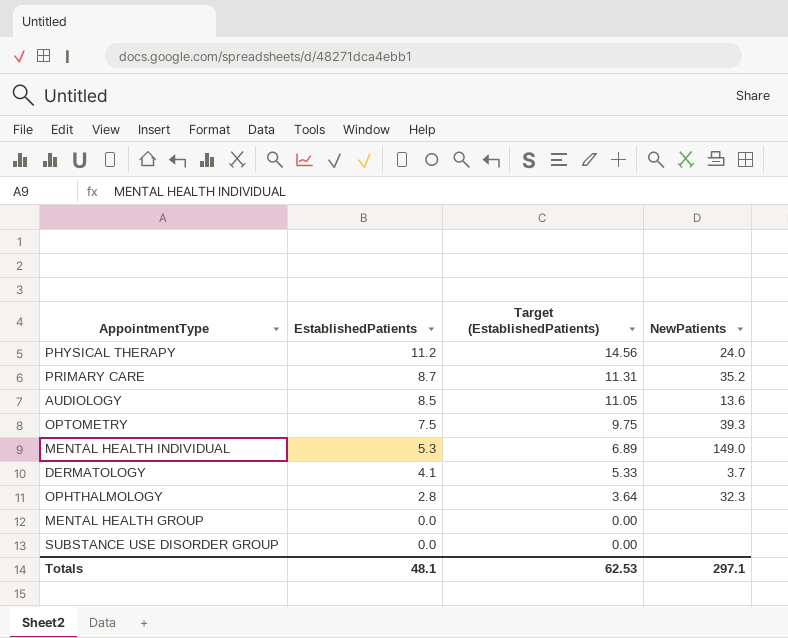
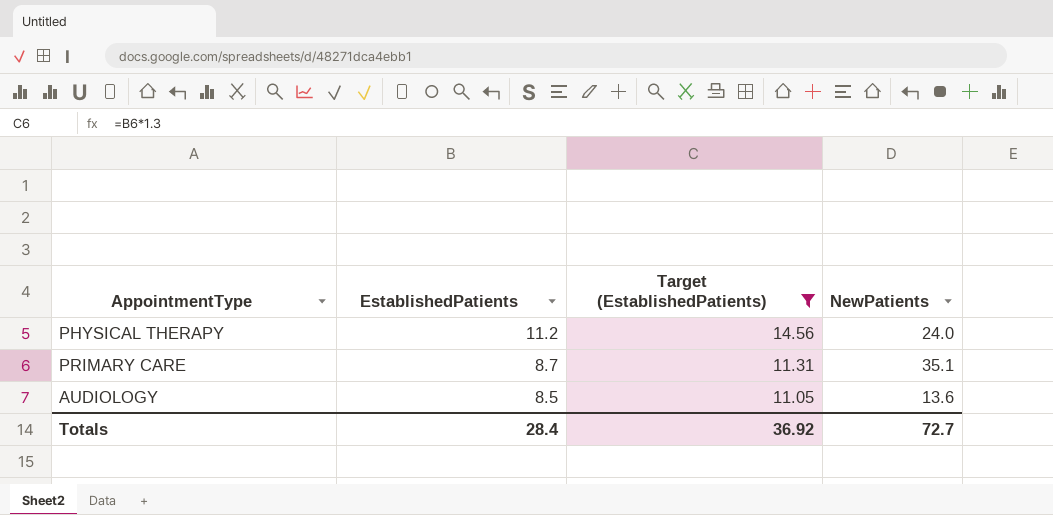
filter: none -> Target (EstablishedPatients) >= 11.05
PRIMARY CARE | NewPatients: 35.2 -> 35.1
Totals | EstablishedPatients: 48.1 -> 28.4
Totals | Target (EstablishedPatients): 62.53 -> 36.92
Totals | NewPatients: 297.1 -> 72.7

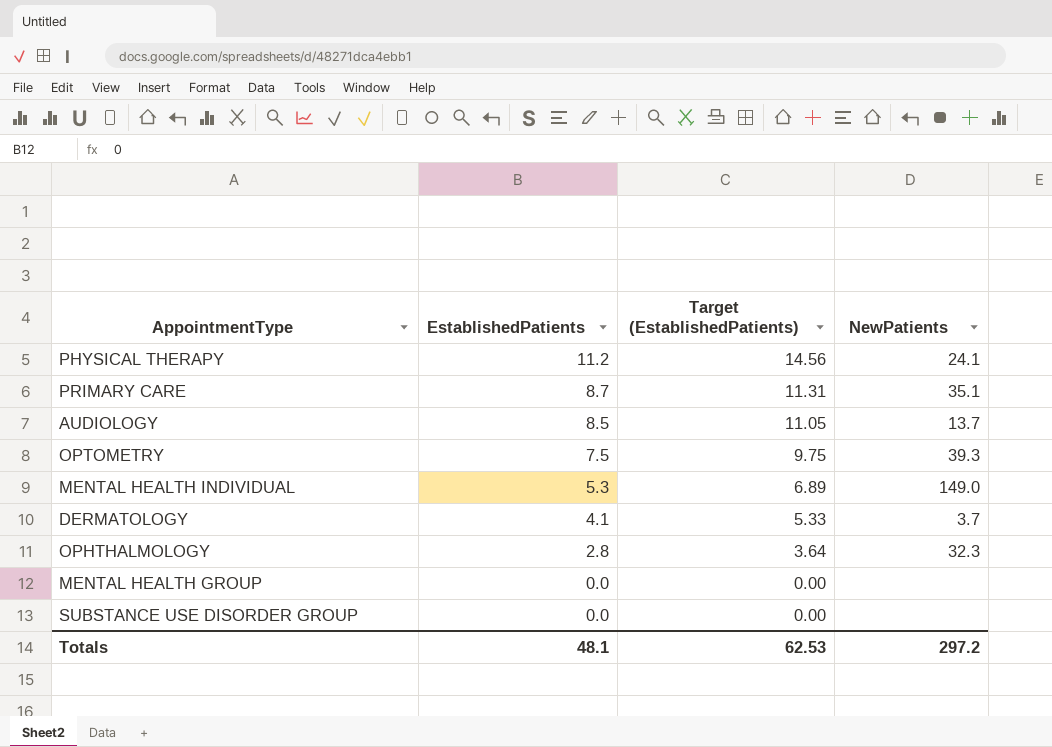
filter: Target (EstablishedPatients) >= 11.05 -> none
PHYSICAL THERAPY | NewPatients: 24.0 -> 24.1
AUDIOLOGY | NewPatients: 13.6 -> 13.7
Totals | EstablishedPatients: 28.4 -> 48.1
Totals | Target (EstablishedPatients): 36.92 -> 62.53
Totals | NewPatients: 72.7 -> 297.2

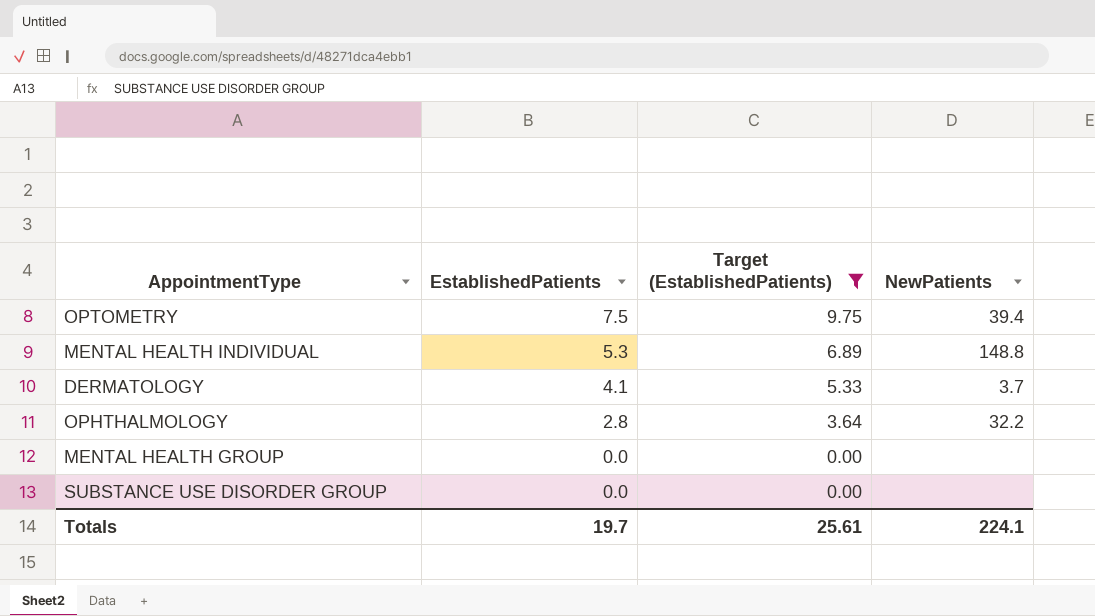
filter: none -> Target (EstablishedPatients) <= 9.75
OPTOMETRY | NewPatients: 39.3 -> 39.4
MENTAL HEALTH INDIVIDUAL | NewPatients: 149.0 -> 148.8
OPHTHALMOLOGY | NewPatients: 32.3 -> 32.2
Totals | EstablishedPatients: 48.1 -> 19.7
Totals | Target (EstablishedPatients): 62.53 -> 25.61
Totals | NewPatients: 297.2 -> 224.1

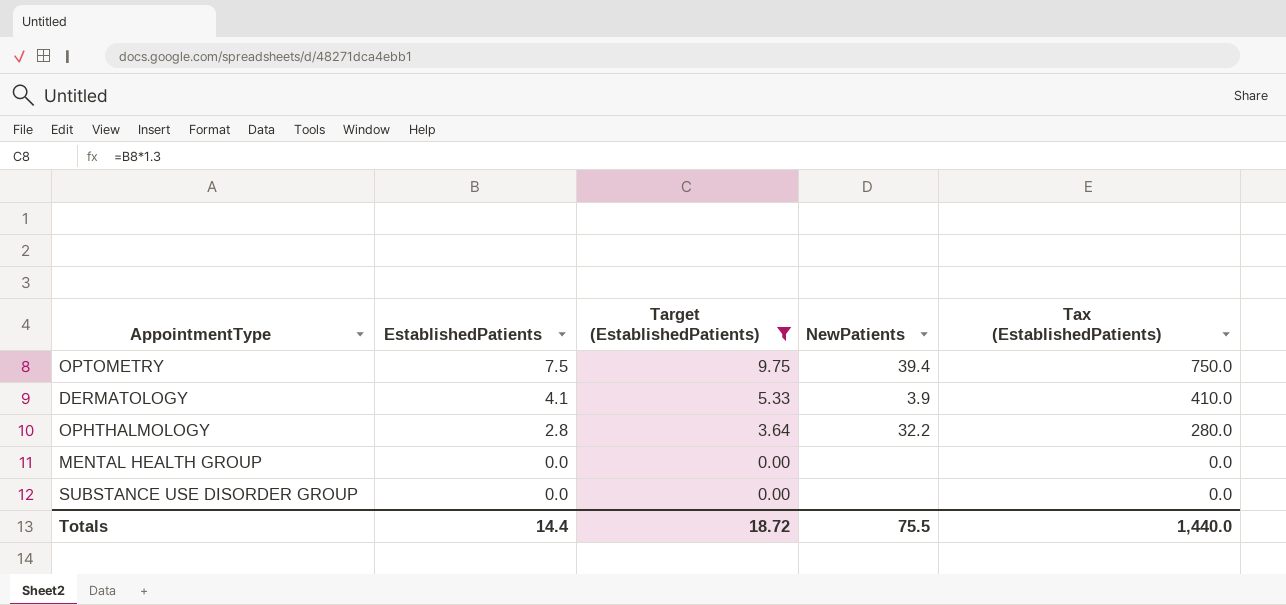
column Tax (EstablishedPatients) | formula: none -> [EstablishedPatients] * 100
row MENTAL HEALTH INDIVIDUAL: 5.3 | 6.89 | 148.8 -> none
DERMATOLOGY | NewPatients: 3.7 -> 3.9
Totals | EstablishedPatients: 19.7 -> 14.4
Totals | Target (EstablishedPatients): 25.61 -> 18.72
Totals | NewPatients: 224.1 -> 75.5

